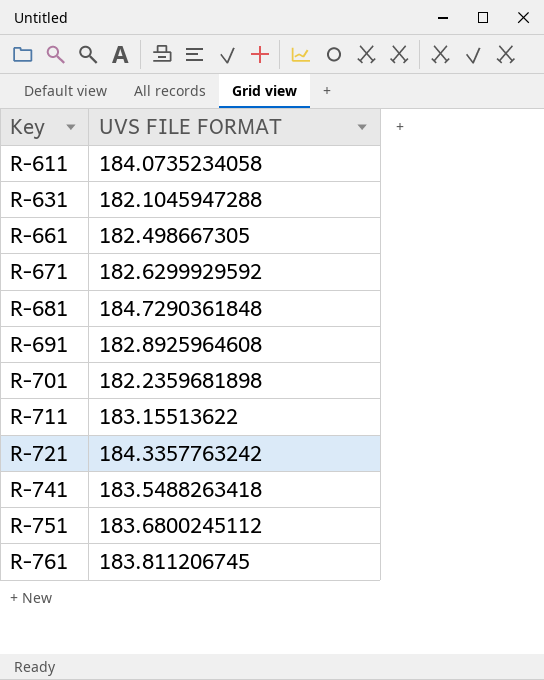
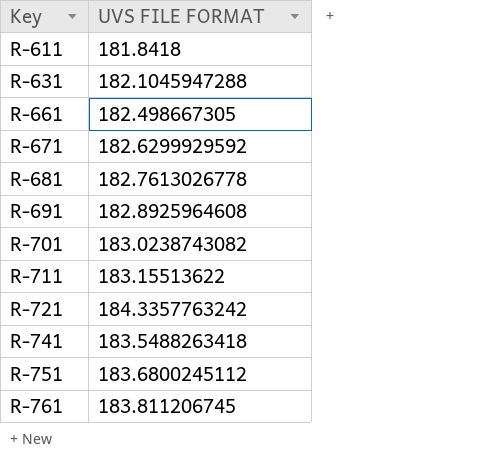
R-611 | UVS FILE FORMAT: 184.0735234058 -> 181.8418
R-681 | UVS FILE FORMAT: 184.7290361848 -> 182.7613026778
R-701 | UVS FILE FORMAT: 182.2359681898 -> 183.0238743082

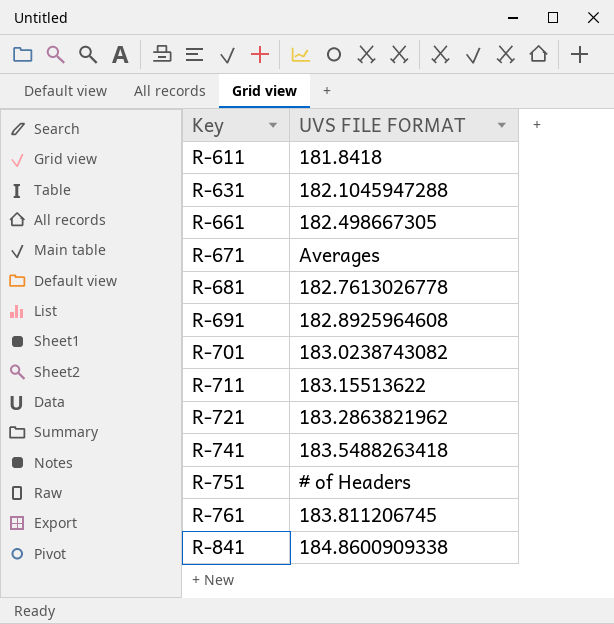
R-671 | UVS FILE FORMAT: 182.6299929592 -> Averages
R-721 | UVS FILE FORMAT: 184.3357763242 -> 183.2863821962
R-751 | UVS FILE FORMAT: 183.6800245112 -> # of Headers
row R-841: none -> 184.8600909338

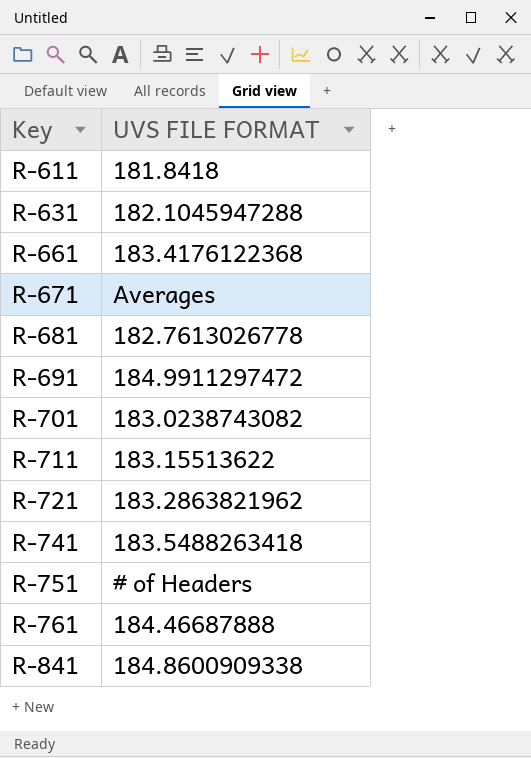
R-661 | UVS FILE FORMAT: 182.498667305 -> 183.4176122368
R-691 | UVS FILE FORMAT: 182.8925964608 -> 184.9911297472
R-761 | UVS FILE FORMAT: 183.811206745 -> 184.46687888

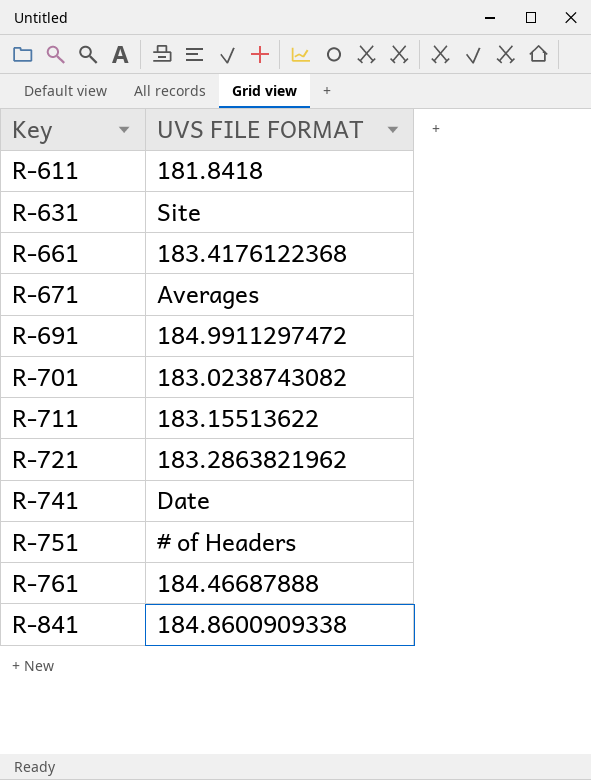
row R-681: 182.7613026778 -> none
R-631 | UVS FILE FORMAT: 182.1045947288 -> Site
R-741 | UVS FILE FORMAT: 183.5488263418 -> Date

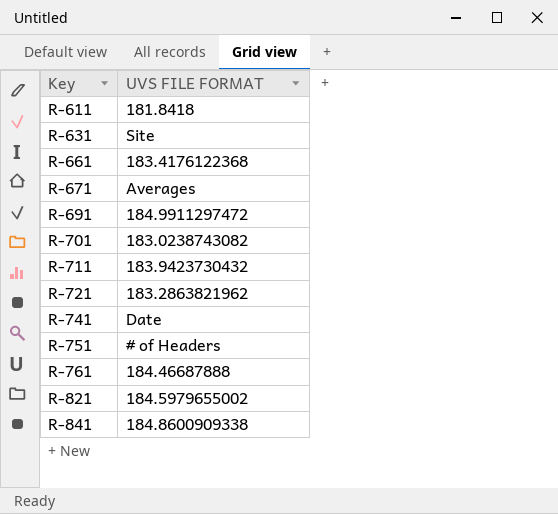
R-711 | UVS FILE FORMAT: 183.15513622 -> 183.9423730432
row R-821: none -> 184.5979655002

